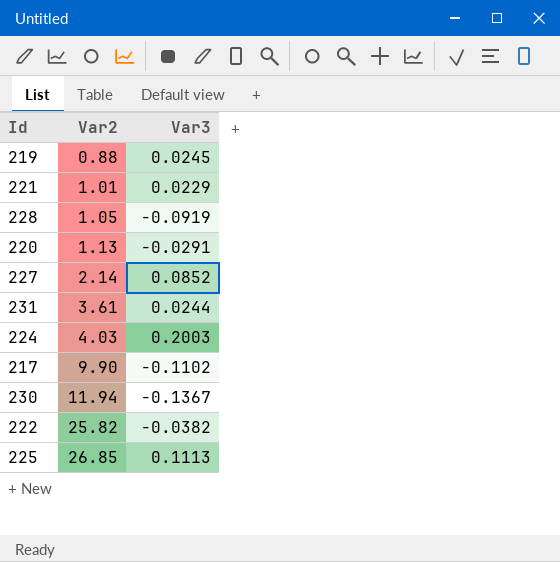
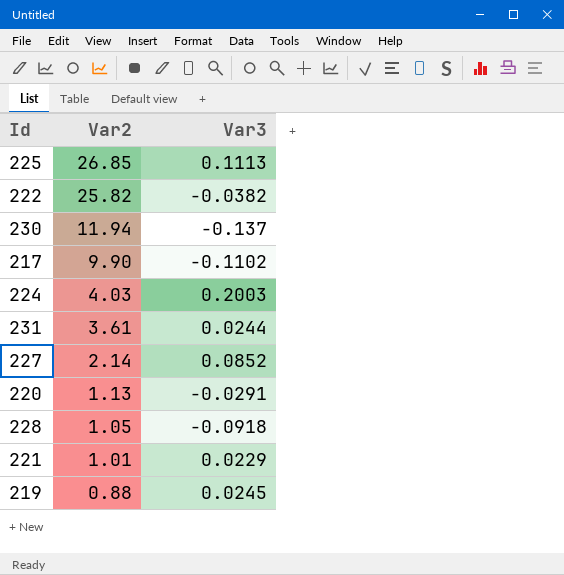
row order: Var2 ascending -> Var2 descending
230 | Var3: -0.1367 -> -0.137
228 | Var3: -0.0919 -> -0.0918

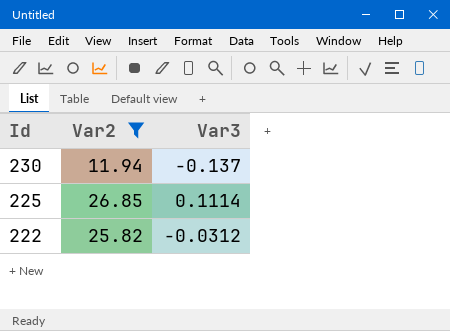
filter: none -> Var2 >= 11.94
row order: Var2 descending -> Id descending
225 | Var3: 0.1113 -> 0.1114
222 | Var3: -0.0382 -> -0.0312

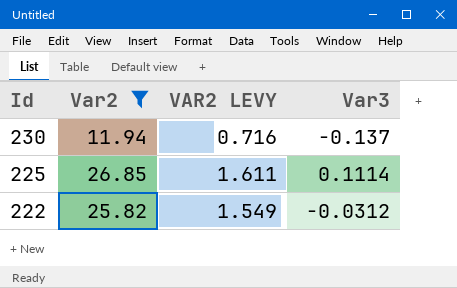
column VAR2 LEVY | formula: none -> [Var2] * 0.06

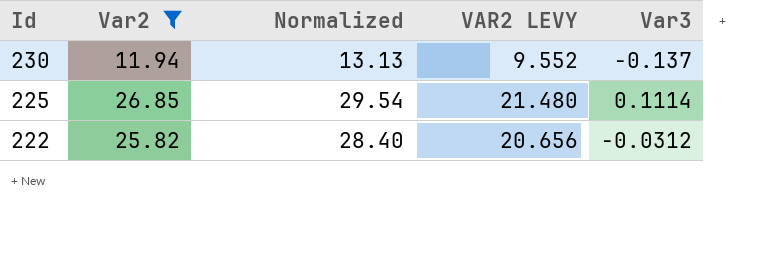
column Normalized | formula: none -> [Var2] * 1.1
column VAR2 LEVY | formula: [Var2] * 0.06 -> [Var2] * 0.8

